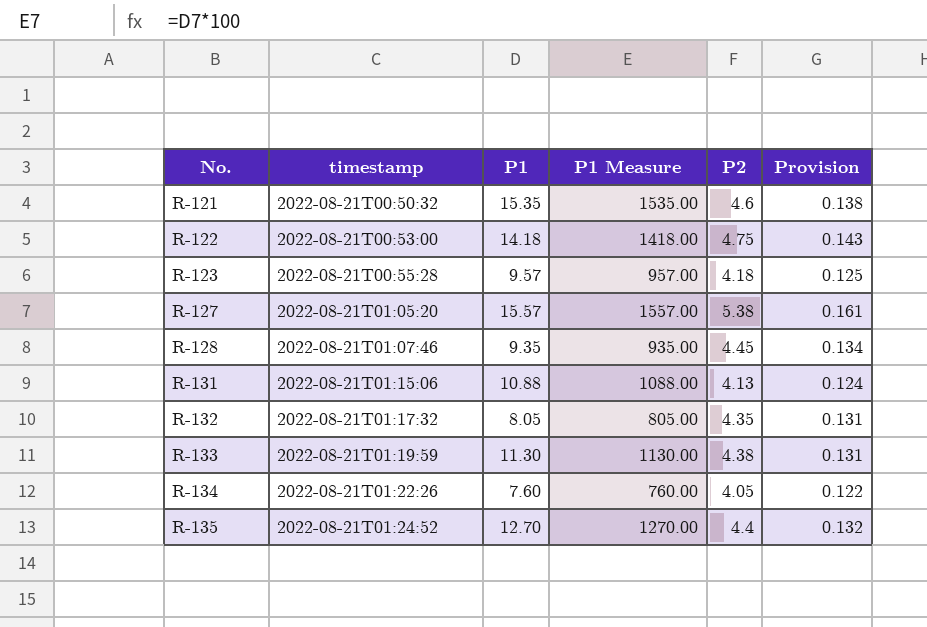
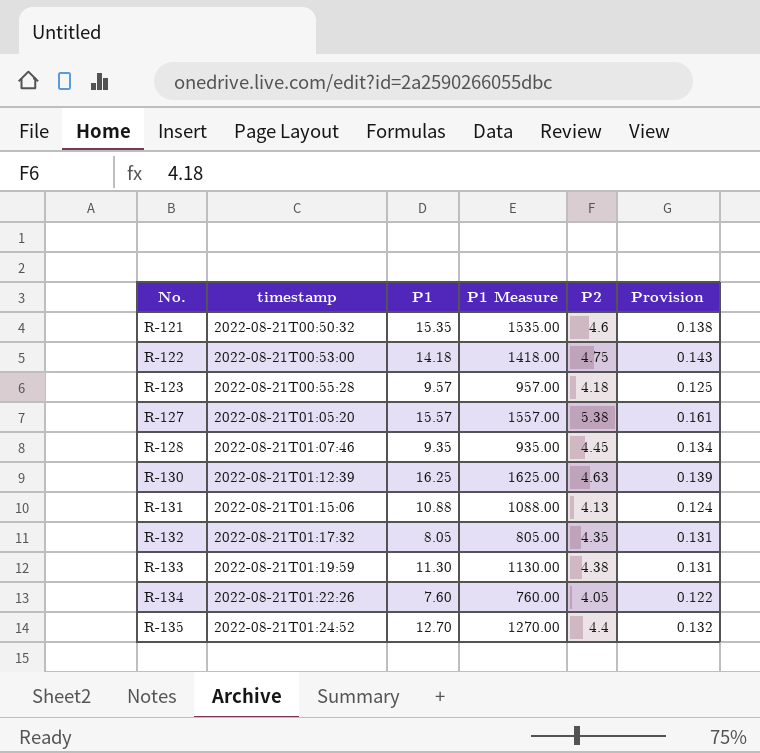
row R-130: none -> 2022-08-21T01:12:39 | 16.25 | 1625.00 | 4.63 | 0.139

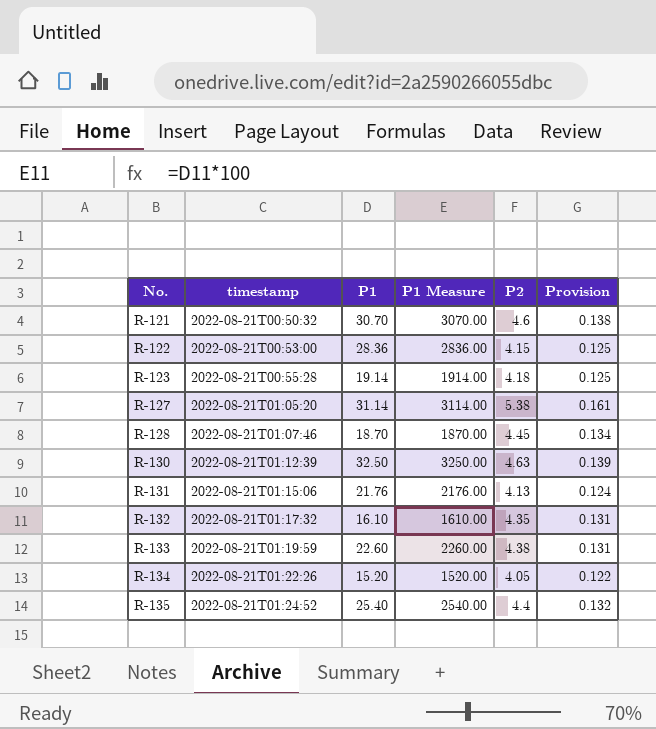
R-121 | P1: 15.35 -> 30.70
R-121 | P1 Measure: 1535.00 -> 3070.00
R-122 | P1: 14.18 -> 28.36
R-122 | P1 Measure: 1418.00 -> 2836.00
R-122 | P2: 4.75 -> 4.15
R-122 | Provision: 0.143 -> 0.125
R-123 | P1: 9.57 -> 19.14
R-123 | P1 Measure: 957.00 -> 1914.00
R-127 | P1: 15.57 -> 31.14
R-127 | P1 Measure: 1557.00 -> 3114.00
R-128 | P1: 9.35 -> 18.70
R-128 | P1 Measure: 935.00 -> 1870.00
R-130 | P1: 16.25 -> 32.50
R-130 | P1 Measure: 1625.00 -> 3250.00
R-131 | P1: 10.88 -> 21.76
R-131 | P1 Measure: 1088.00 -> 2176.00
R-132 | P1: 8.05 -> 16.10
R-132 | P1 Measure: 805.00 -> 1610.00
R-133 | P1: 11.30 -> 22.60
R-133 | P1 Measure: 1130.00 -> 2260.00
R-134 | P1: 7.60 -> 15.20
R-134 | P1 Measure: 760.00 -> 1520.00
R-135 | P1: 12.70 -> 25.40
R-135 | P1 Measure: 1270.00 -> 2540.00

